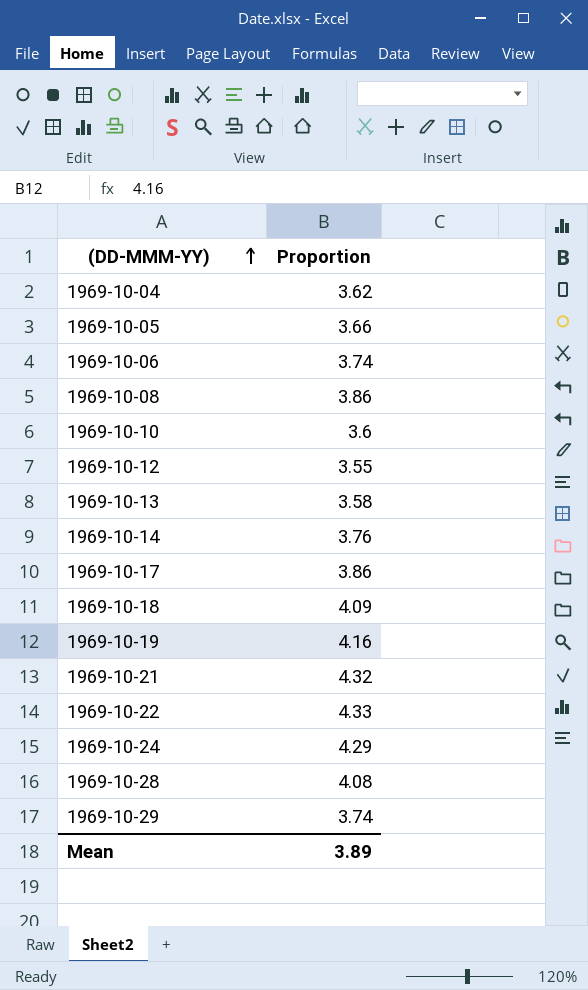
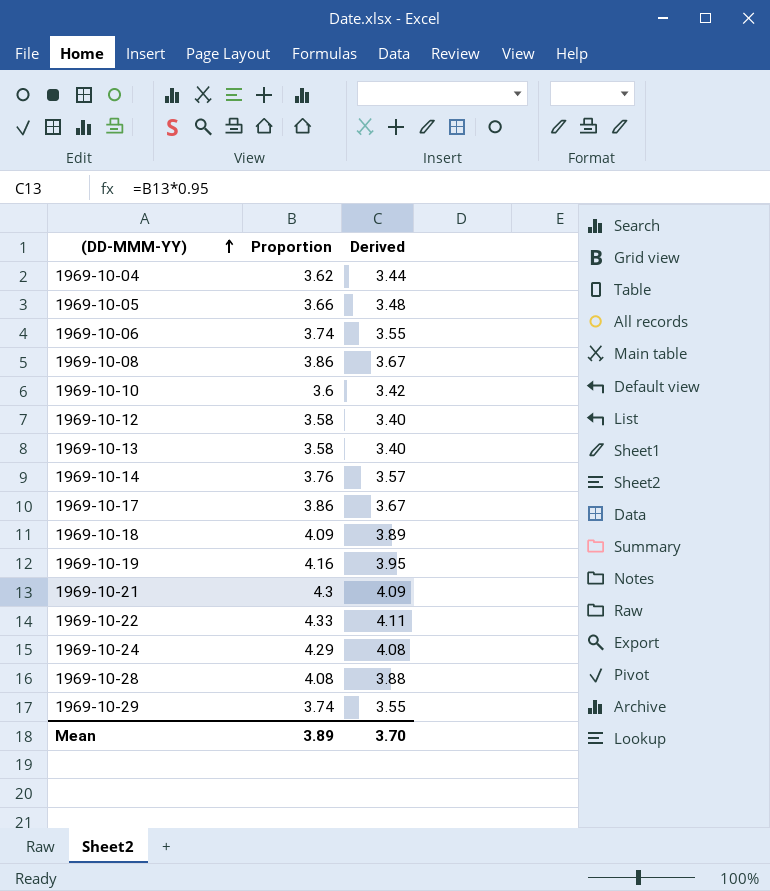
column Derived | formula: none -> [Proportion] * 0.95
1969-10-12 | Proportion: 3.55 -> 3.58
1969-10-21 | Proportion: 4.32 -> 4.3

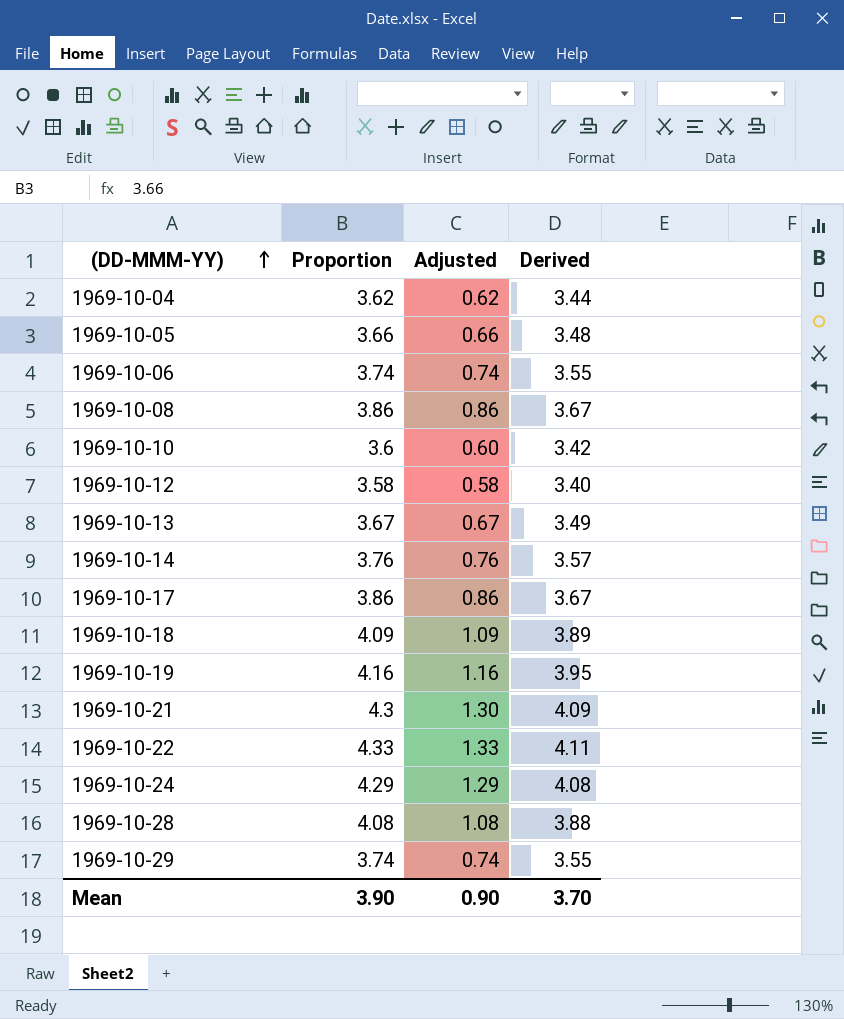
column Adjusted | formula: none -> [Proportion] - 3
1969-10-13 | Proportion: 3.58 -> 3.67
1969-10-13 | Derived: 3.40 -> 3.49
Mean | Proportion: 3.89 -> 3.90

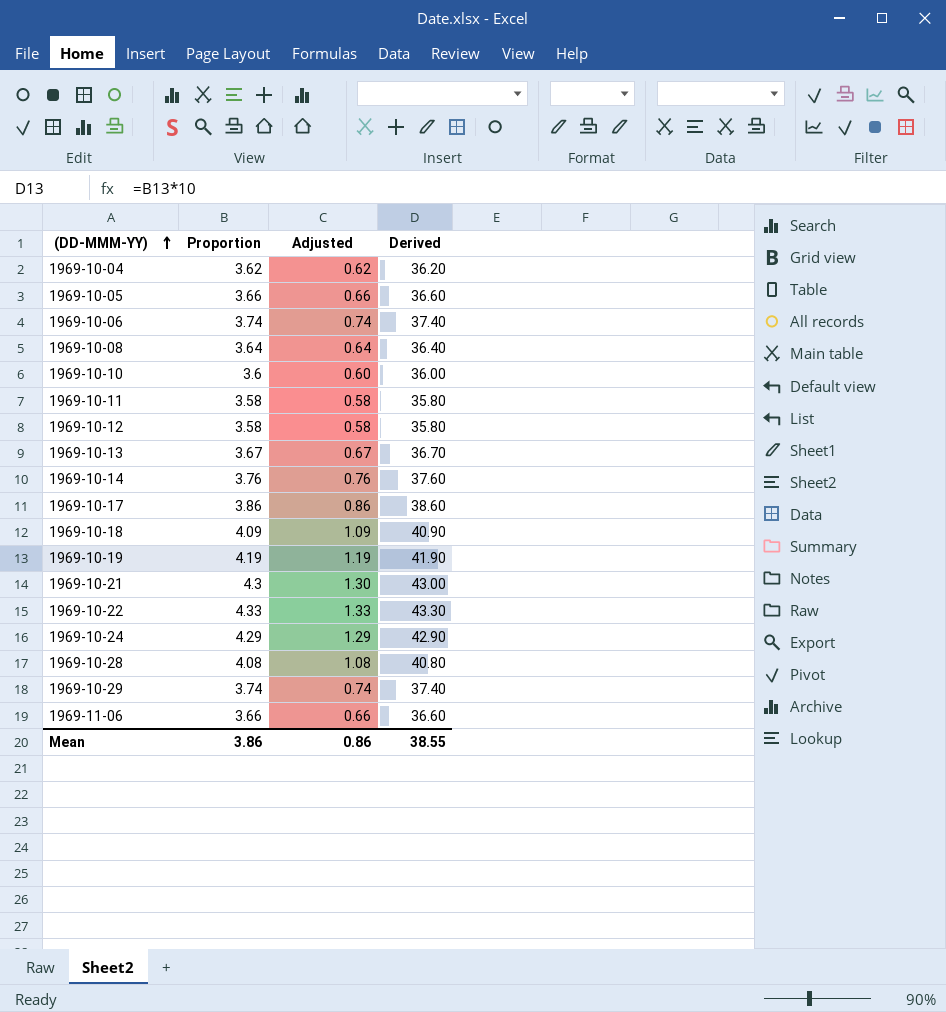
column Derived | formula: [Proportion] * 0.95 -> [Proportion] * 10
1969-10-08 | Proportion: 3.86 -> 3.64
1969-10-08 | Adjusted: 0.86 -> 0.64
row 1969-10-11: none -> 3.58 | 0.58 | 35.80
1969-10-19 | Proportion: 4.16 -> 4.19
1969-10-19 | Adjusted: 1.16 -> 1.19
row 1969-11-06: none -> 3.66 | 0.66 | 36.60
Mean | Proportion: 3.90 -> 3.86
Mean | Adjusted: 0.90 -> 0.86
Mean | Derived: 3.70 -> 38.55

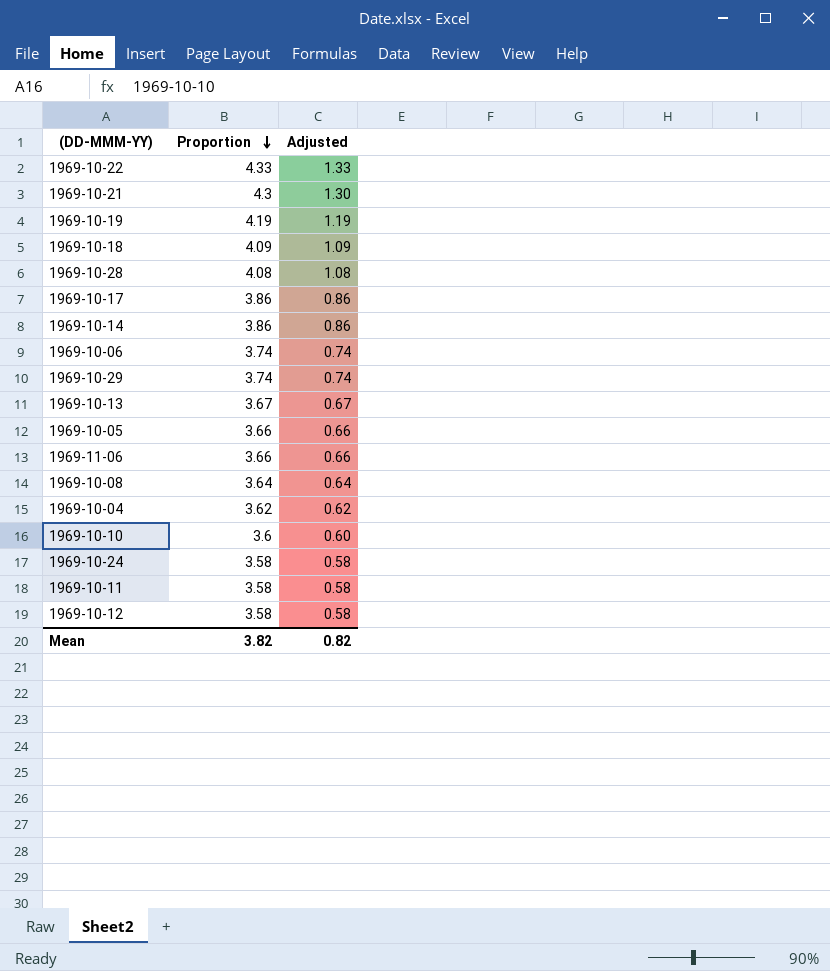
row order: (DD-MMM-YY) ascending -> Proportion descending
column Derived | formula: [Proportion] * 10 -> none
1969-10-14 | Proportion: 3.76 -> 3.86
1969-10-14 | Adjusted: 0.76 -> 0.86
1969-10-24 | Proportion: 4.29 -> 3.58
1969-10-24 | Adjusted: 1.29 -> 0.58
Mean | Proportion: 3.86 -> 3.82
Mean | Adjusted: 0.86 -> 0.82

